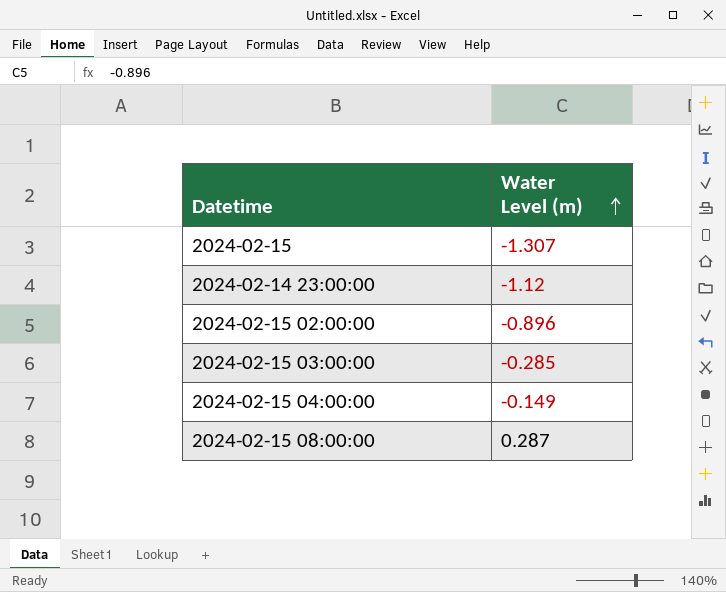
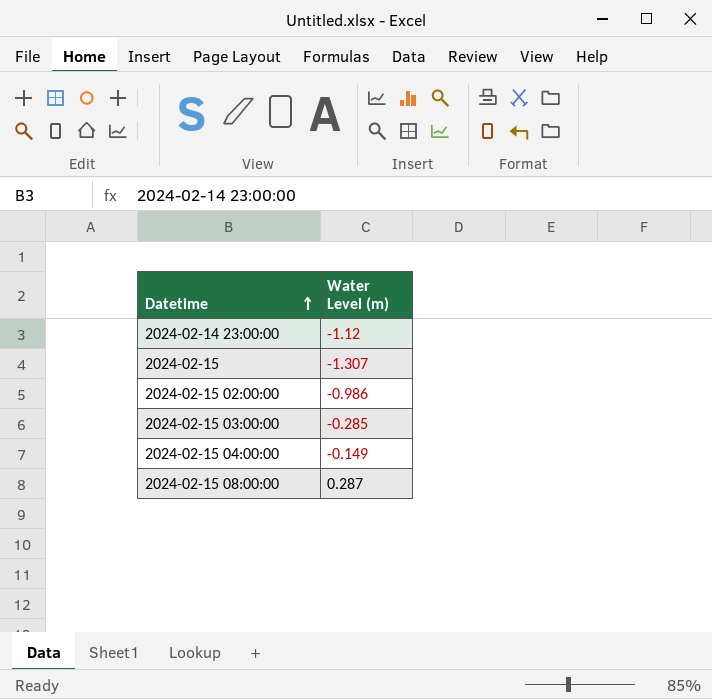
row order: Water Level (m) ascending -> Datetime ascending
2024-02-15 02:00:00 | Water Level (m): -0.896 -> -0.986

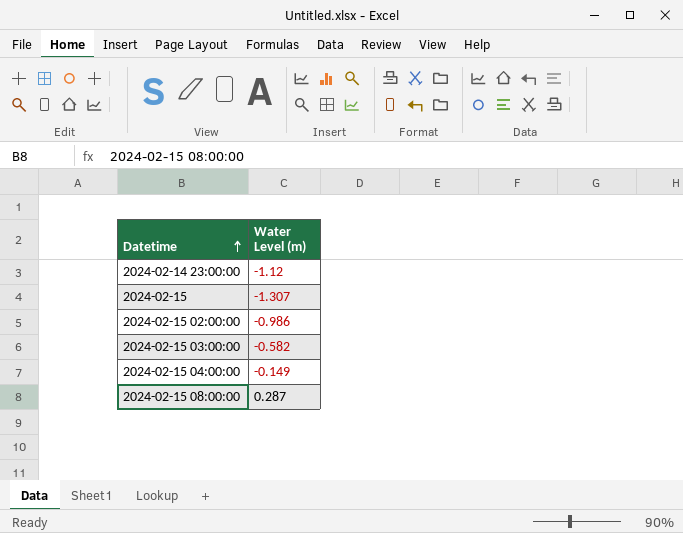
2024-02-15 03:00:00 | Water Level (m): -0.285 -> -0.582

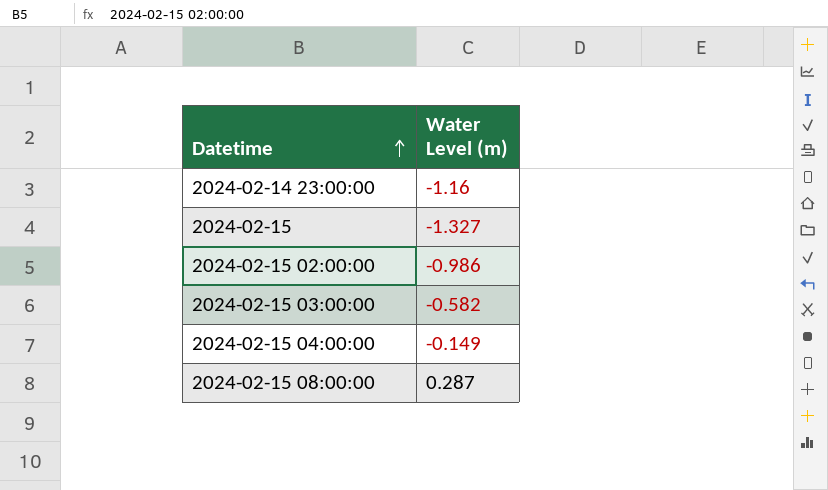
2024-02-14 23:00:00 | Water Level (m): -1.12 -> -1.16
2024-02-15 | Water Level (m): -1.307 -> -1.327

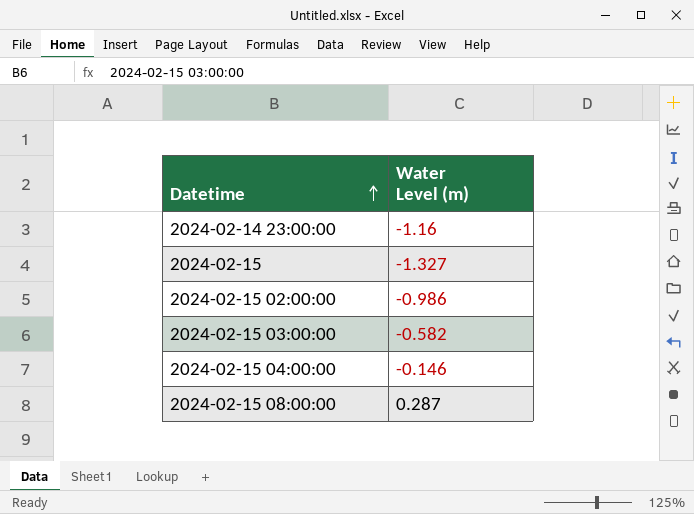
2024-02-15 04:00:00 | Water Level (m): -0.149 -> -0.146

